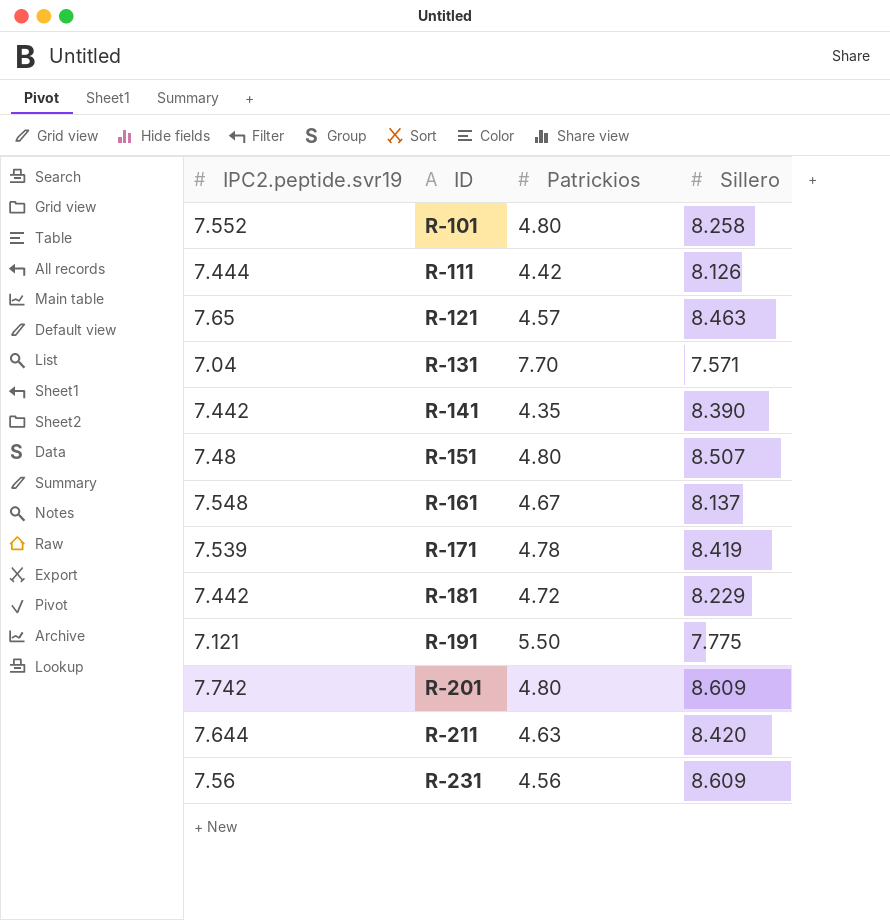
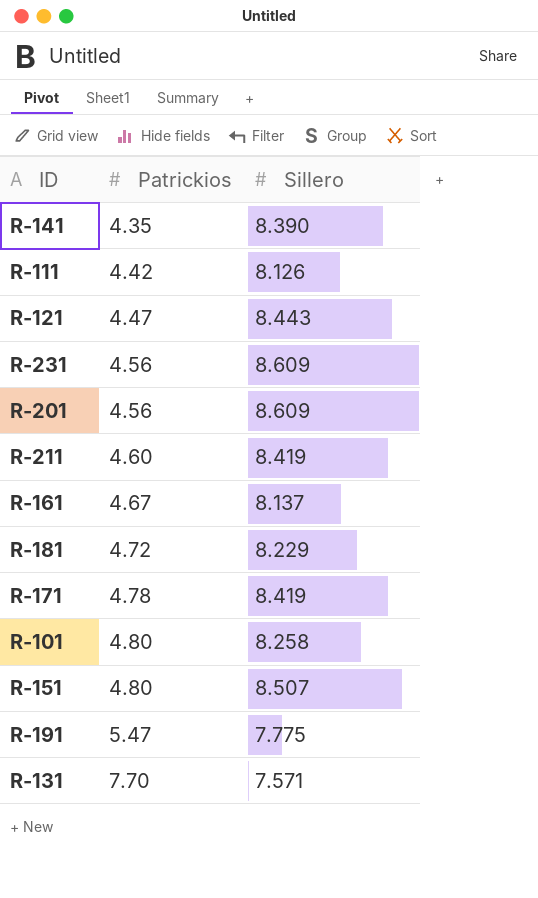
row order: ID ascending -> Patrickios ascending
column IPC2.peptide.svr19 | position: 1 -> none
R-121 | Patrickios: 4.57 -> 4.47
R-121 | Sillero: 8.463 -> 8.443
R-201 | Patrickios: 4.80 -> 4.56
R-211 | Patrickios: 4.63 -> 4.60
R-211 | Sillero: 8.420 -> 8.419
R-191 | Patrickios: 5.50 -> 5.47

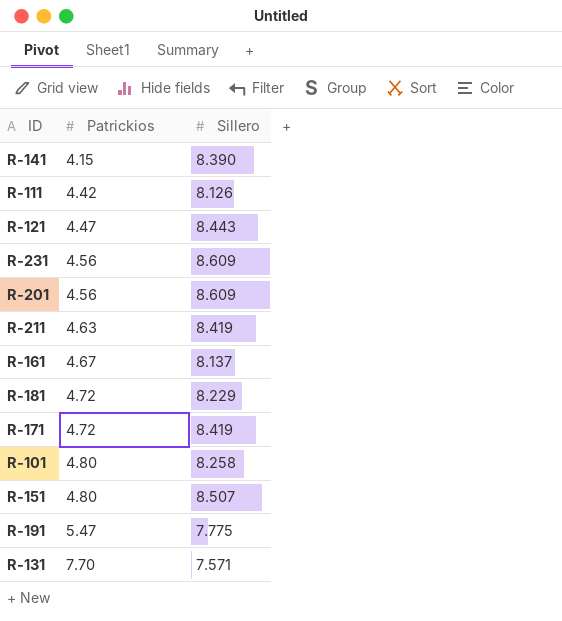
R-141 | Patrickios: 4.35 -> 4.15
R-211 | Patrickios: 4.60 -> 4.63
R-171 | Patrickios: 4.78 -> 4.72

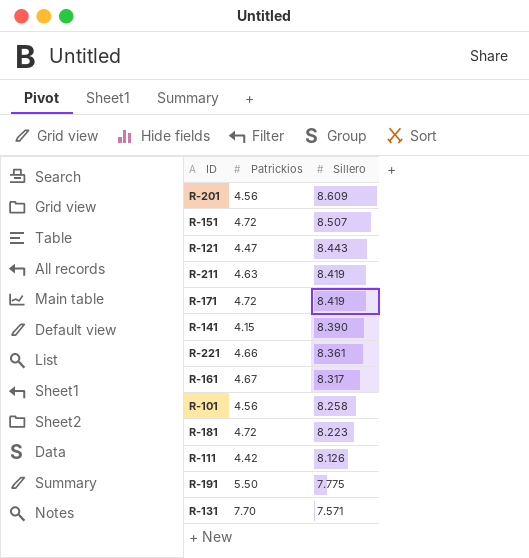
row order: Patrickios ascending -> Sillero descending
row R-231: 4.56 | 8.609 -> none
R-151 | Patrickios: 4.80 -> 4.72
row R-221: none -> 4.66 | 8.361
R-161 | Sillero: 8.137 -> 8.317
R-101 | Patrickios: 4.80 -> 4.56
R-181 | Sillero: 8.229 -> 8.223
R-191 | Patrickios: 5.47 -> 5.50

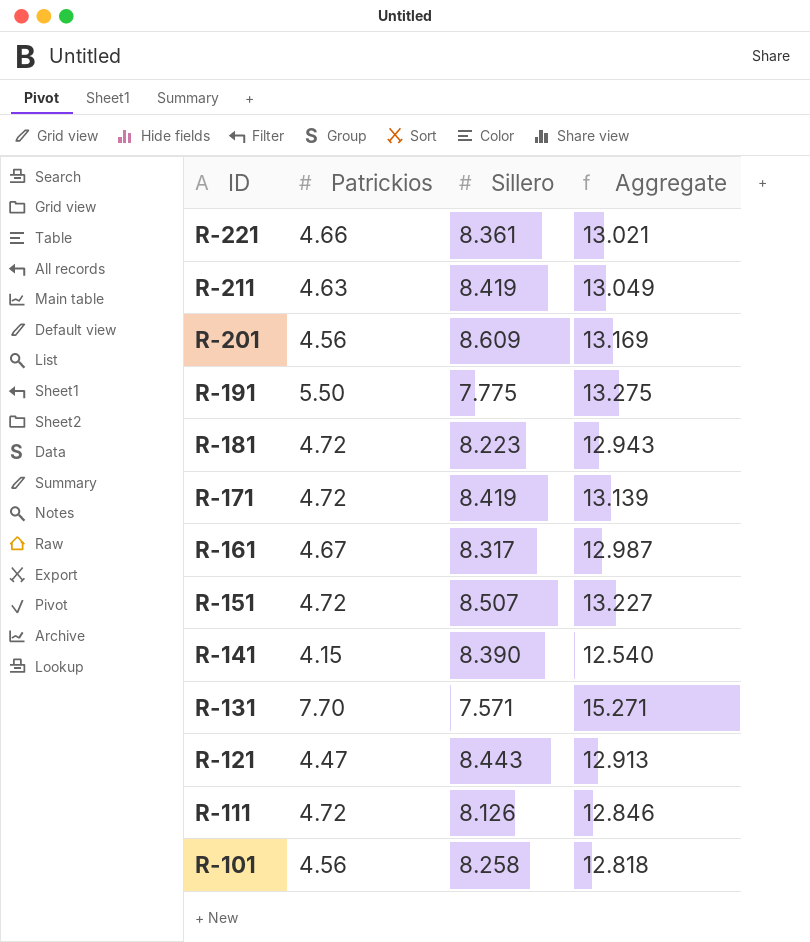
row order: Sillero descending -> ID descending
column Aggregate | formula: none -> [Patrickios] + [Sillero]
R-111 | Patrickios: 4.42 -> 4.72

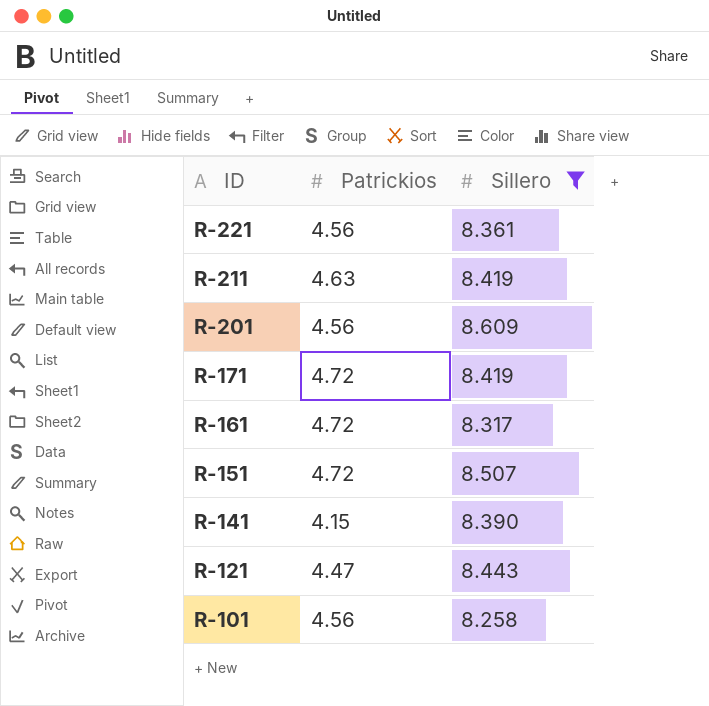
filter: none -> Sillero >= 8.258
column Aggregate | formula: [Patrickios] + [Sillero] -> none
R-221 | Patrickios: 4.66 -> 4.56
R-161 | Patrickios: 4.67 -> 4.72

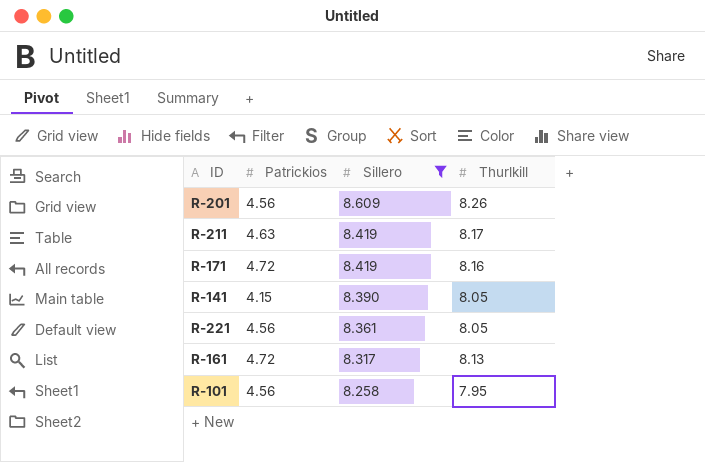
row order: ID descending -> Sillero descending
column Thurlkill | position: none -> 4
row R-151: 4.72 | 8.507 -> none
row R-121: 4.47 | 8.443 -> none

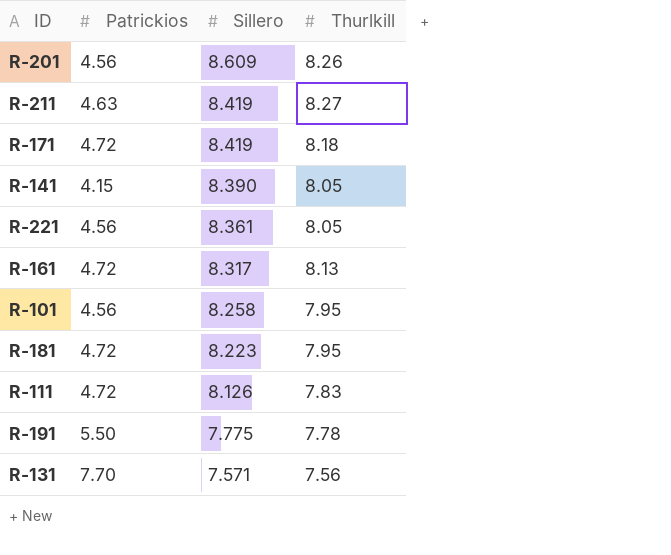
filter: Sillero >= 8.258 -> none
R-211 | Thurlkill: 8.17 -> 8.27
R-171 | Thurlkill: 8.16 -> 8.18

